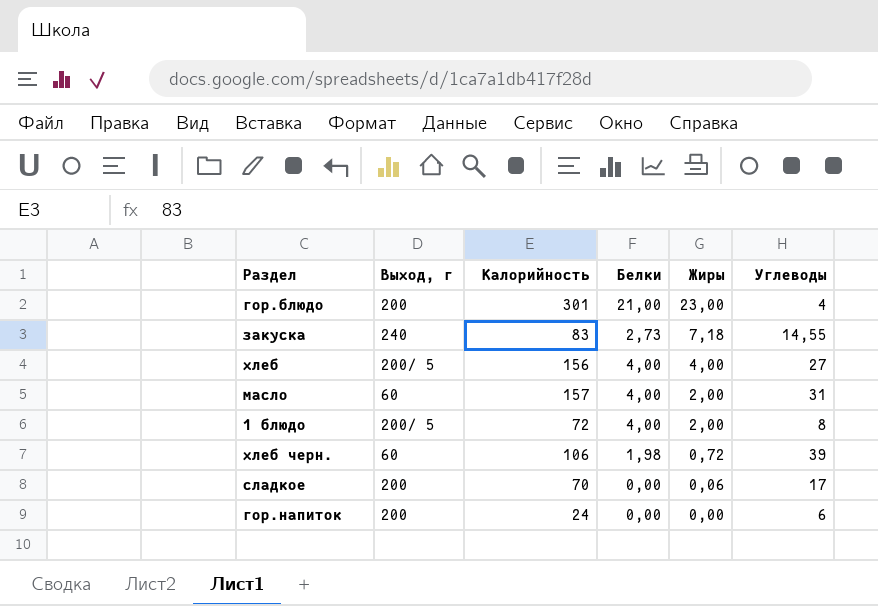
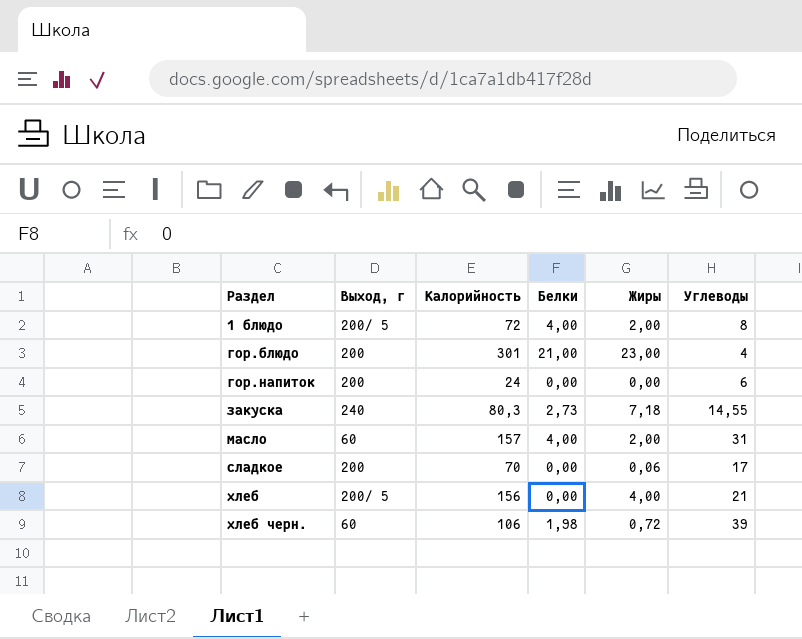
row order: Жиры descending -> Раздел ascending
закуска | Калорийность: 83 -> 80,3
хлеб | Белки: 4,00 -> 0,00
хлеб | Углеводы: 27 -> 21

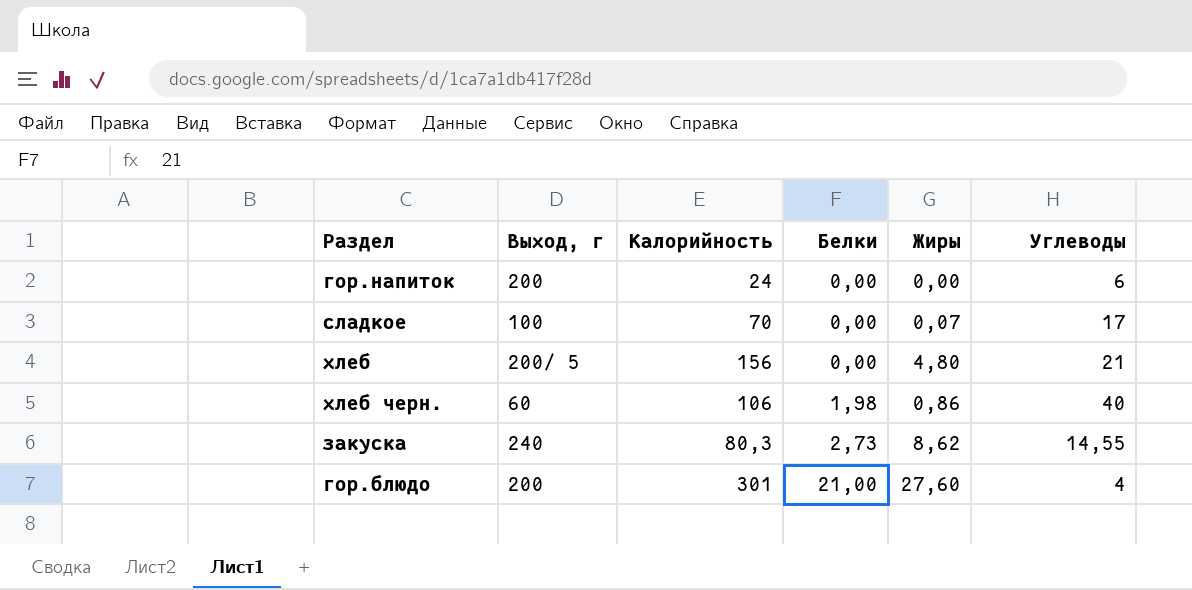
row order: Раздел ascending -> Белки ascending
row 1 блюдо: 200/ 5 | 72 | 4,00 | 2,00 | 8 -> none
row масло: 60 | 157 | 4,00 | 2,00 | 31 -> none
сладкое | Выход, г: 200 -> 100
сладкое | Жиры: 0,06 -> 0,07
хлеб | Жиры: 4,00 -> 4,80
хлеб черн. | Жиры: 0,72 -> 0,86
хлеб черн. | Углеводы: 39 -> 40
закуска | Жиры: 7,18 -> 8,62
гор.блюдо | Жиры: 23,00 -> 27,60

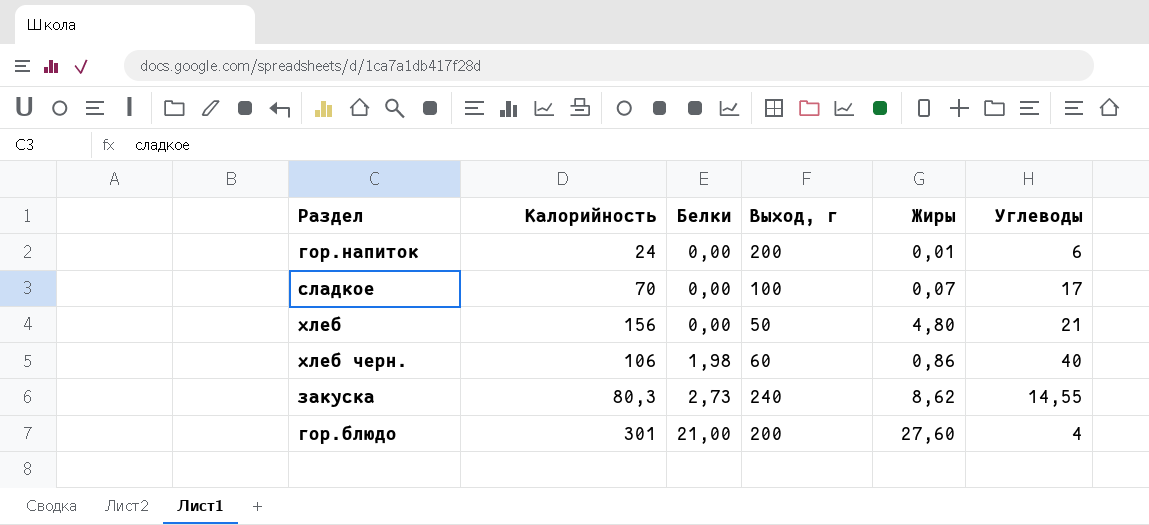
column Выход, г | position: 2 -> 4
гор.напиток | Жиры: 0,00 -> 0,01
хлеб | Выход, г: 200/ 5 -> 50

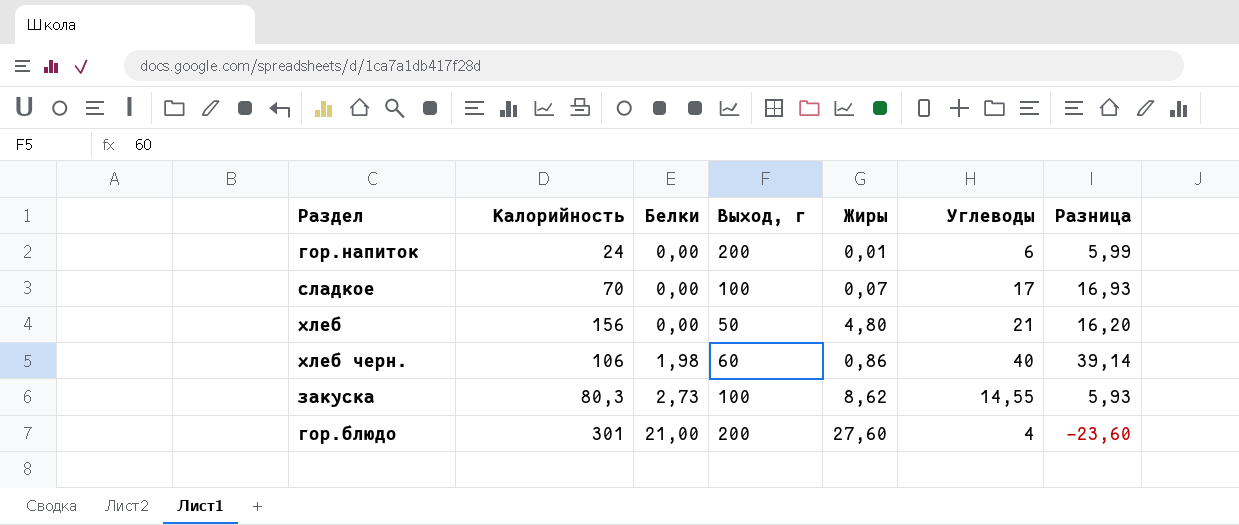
column Разница | formula: none -> [Углеводы] - [Жиры]
закуска | Выход, г: 240 -> 100

